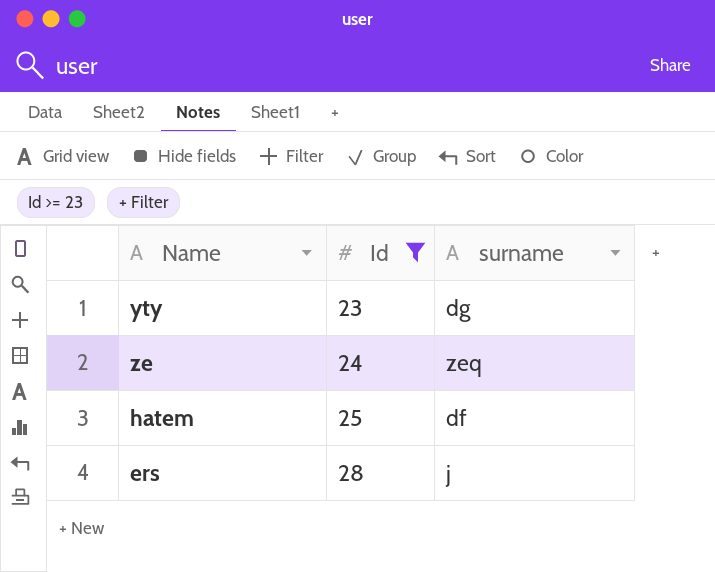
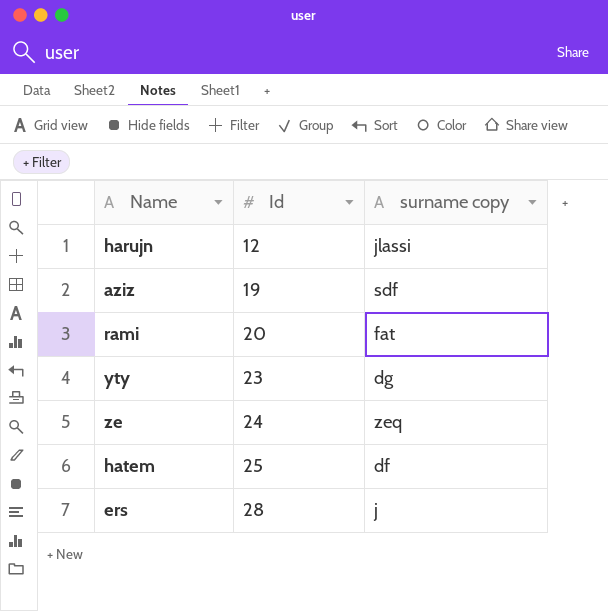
filter: Id >= 23 -> none
column name: surname -> surname copy

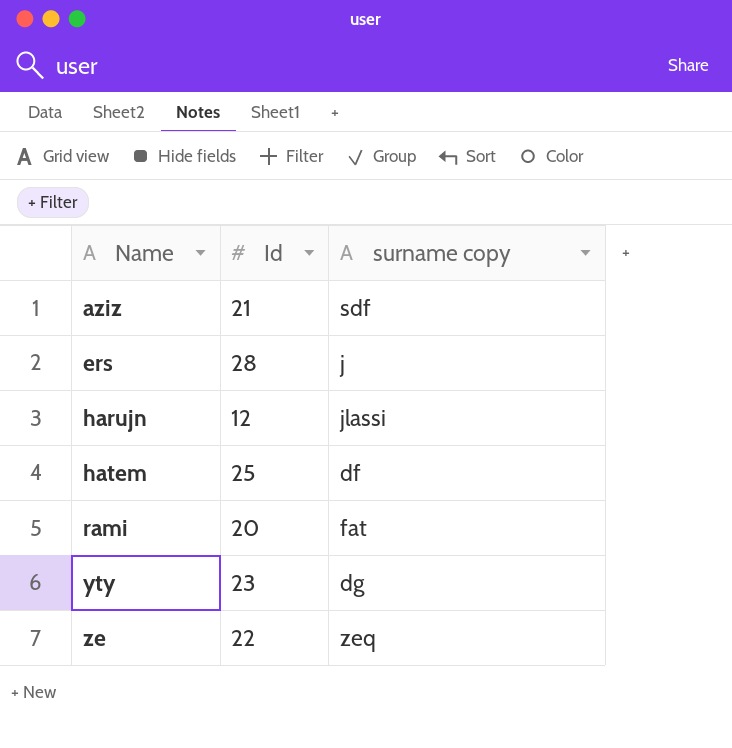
row order: Id ascending -> Name ascending
aziz | Id: 19 -> 21
ze | Id: 24 -> 22

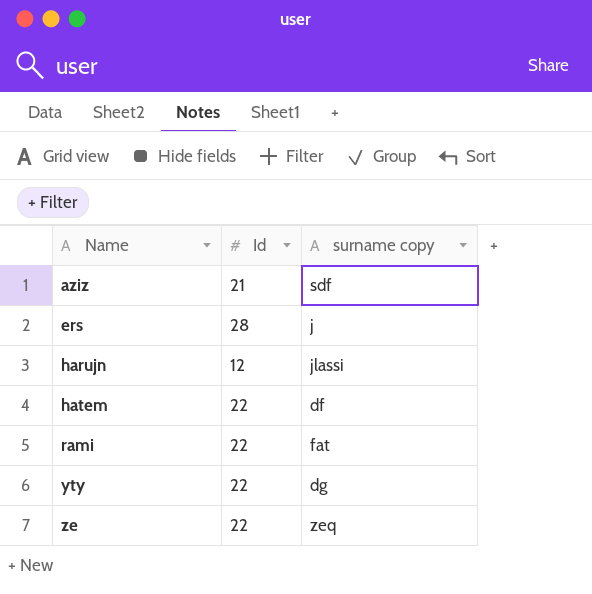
hatem | Id: 25 -> 22
rami | Id: 20 -> 22
yty | Id: 23 -> 22

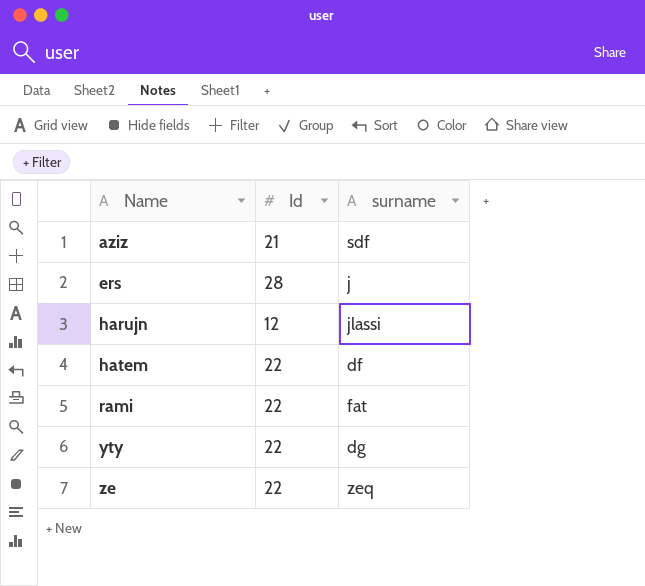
column name: surname copy -> surname

